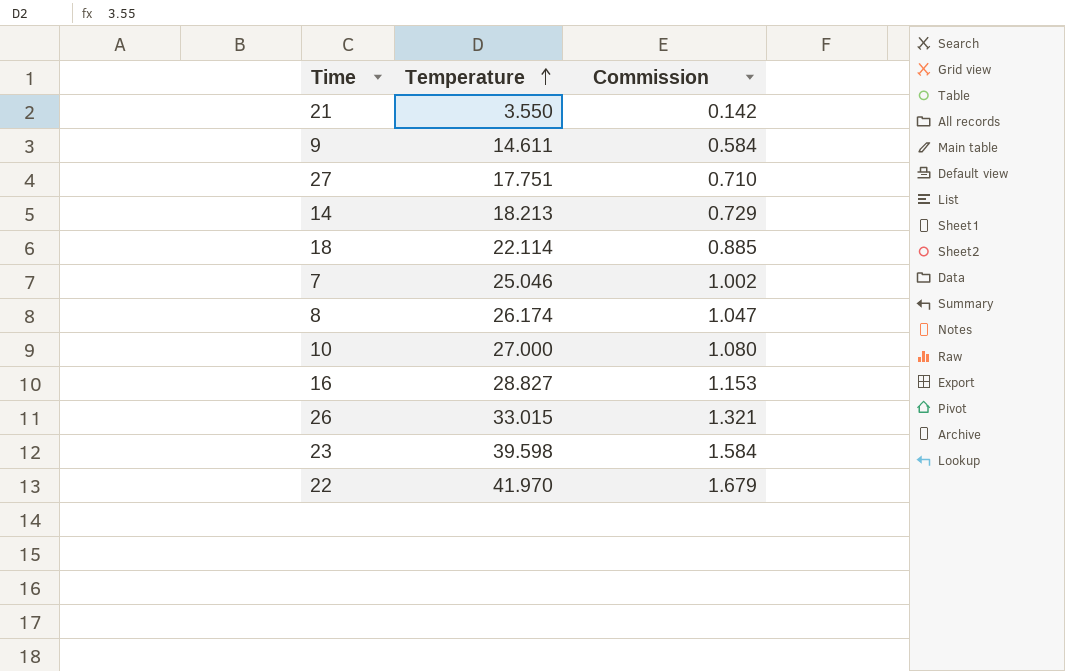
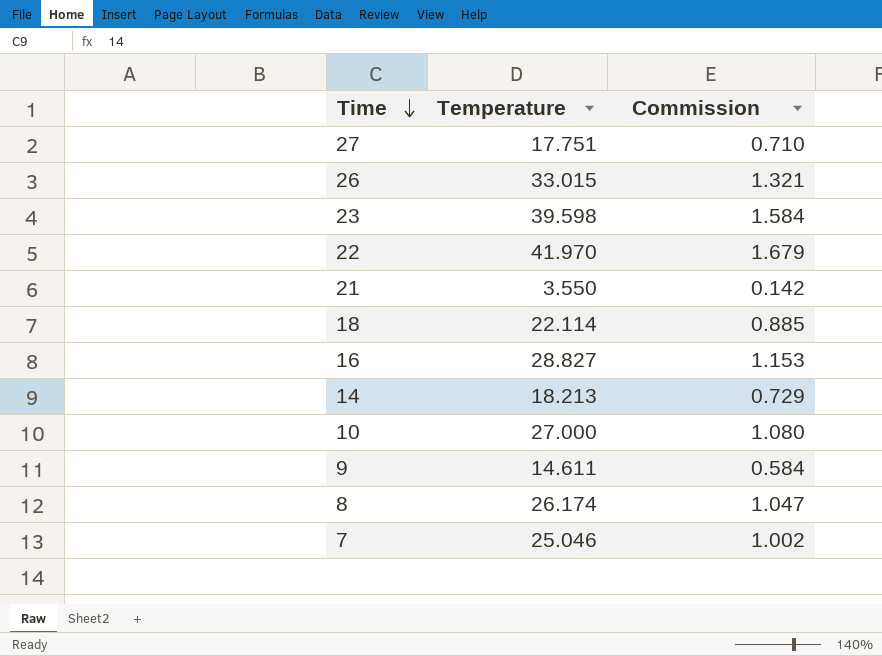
row order: Temperature ascending -> Time descending

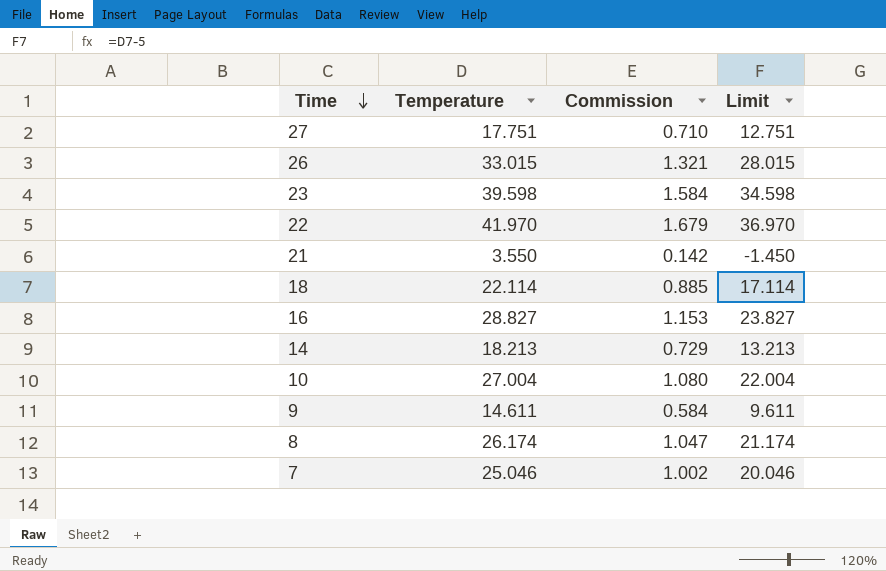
column Limit | formula: none -> [Temperature] - 5
10 | Temperature: 27.000 -> 27.004

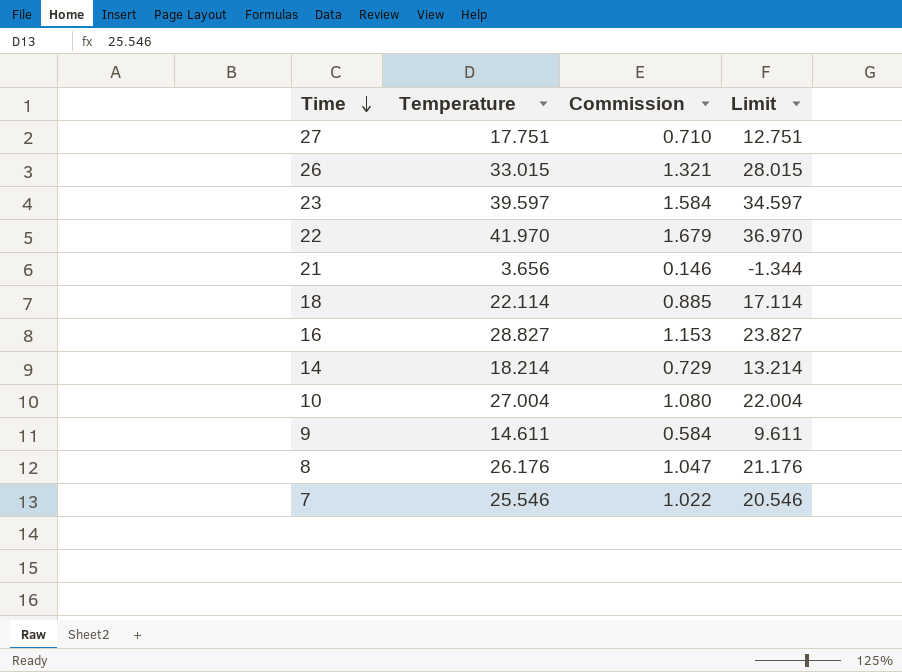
23 | Temperature: 39.598 -> 39.597
23 | Limit: 34.598 -> 34.597
21 | Temperature: 3.550 -> 3.656
21 | Commission: 0.142 -> 0.146
21 | Limit: -1.450 -> -1.344
14 | Temperature: 18.213 -> 18.214
14 | Limit: 13.213 -> 13.214
8 | Temperature: 26.174 -> 26.176
8 | Limit: 21.174 -> 21.176
7 | Temperature: 25.046 -> 25.546
7 | Commission: 1.002 -> 1.022
7 | Limit: 20.046 -> 20.546

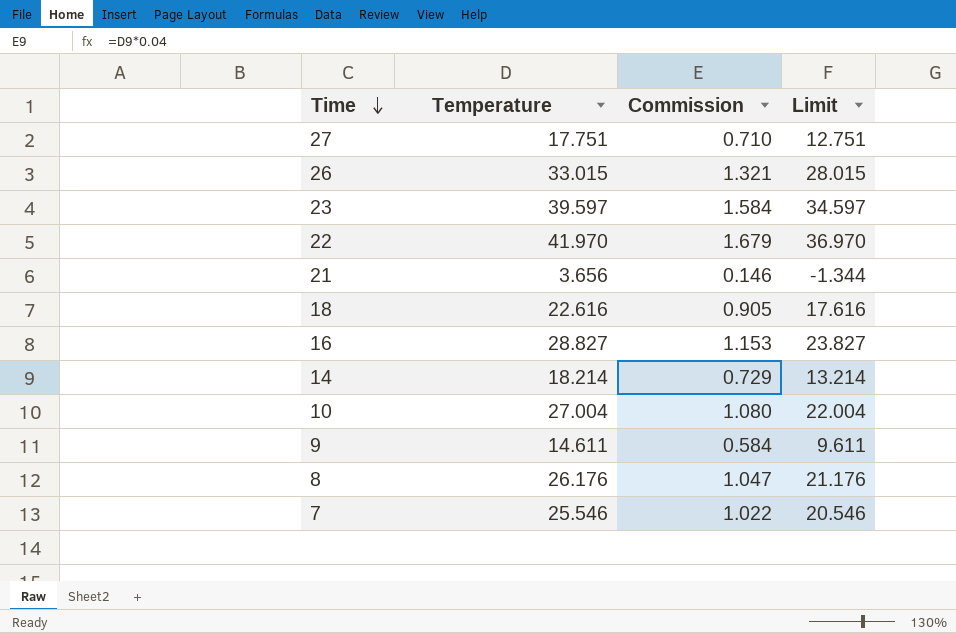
18 | Temperature: 22.114 -> 22.616
18 | Commission: 0.885 -> 0.905
18 | Limit: 17.114 -> 17.616

